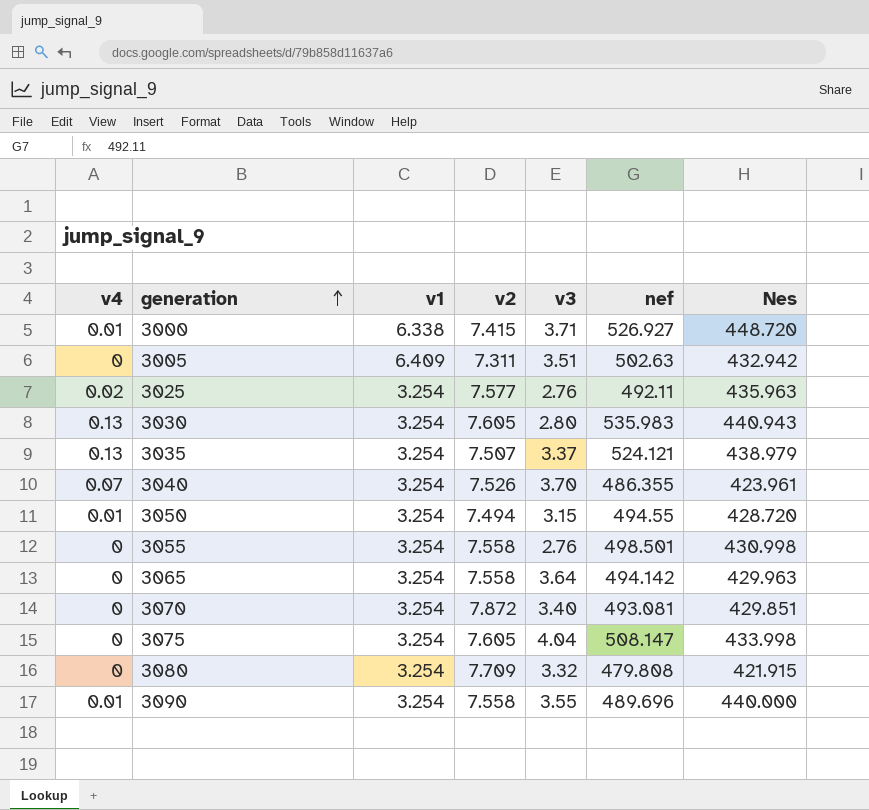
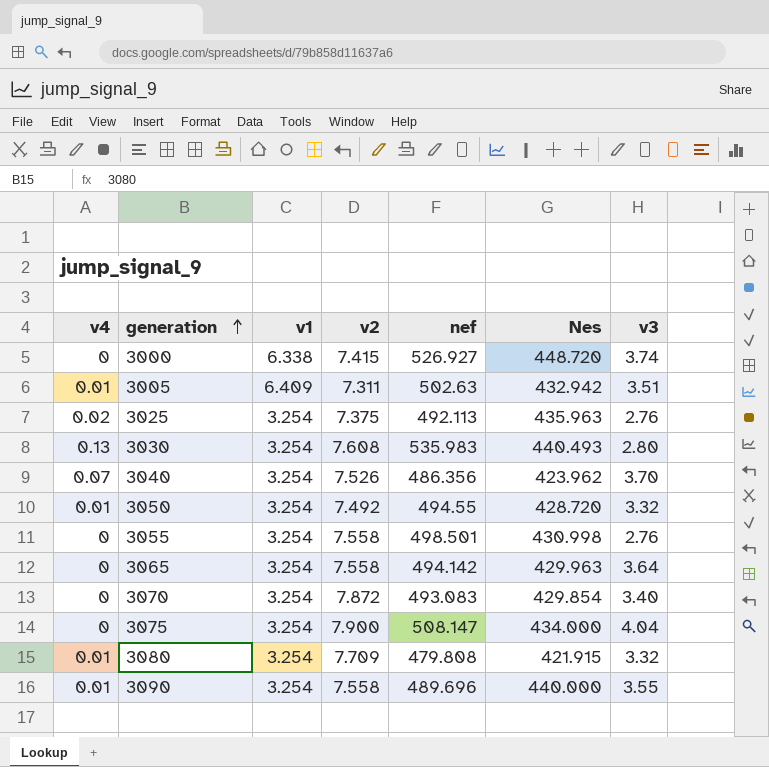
column v3 | position: 5 -> 7
row 3035: 0.13 | 3.254 | 7.507 | 3.37 | 524.121 | 438.979 -> none
3000 | v4: 0.01 -> 0
3000 | v3: 3.71 -> 3.74
3005 | v4: 0 -> 0.01
3025 | v2: 7.577 -> 7.375
3025 | nef: 492.11 -> 492.113
3030 | v2: 7.605 -> 7.608
3030 | Nes: 440.943 -> 440.493
3040 | nef: 486.355 -> 486.356
3040 | Nes: 423.961 -> 423.962
3050 | v2: 7.494 -> 7.492
3050 | v3: 3.15 -> 3.32
3070 | nef: 493.081 -> 493.083
3070 | Nes: 429.851 -> 429.854
3075 | v2: 7.605 -> 7.900
3075 | Nes: 433.998 -> 434.000
3080 | v4: 0 -> 0.01

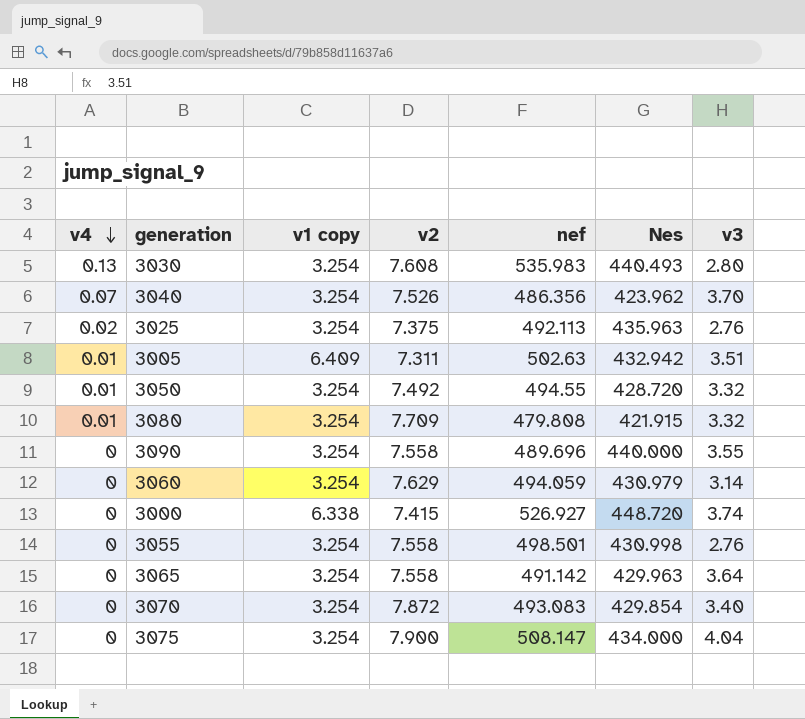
row order: generation ascending -> v4 descending
column name: v1 -> v1 copy
3090 | v4: 0.01 -> 0
row 3060: none -> 0 | 3.254 | 7.629 | 494.059 | 430.979 | 3.14
3065 | nef: 494.142 -> 491.142

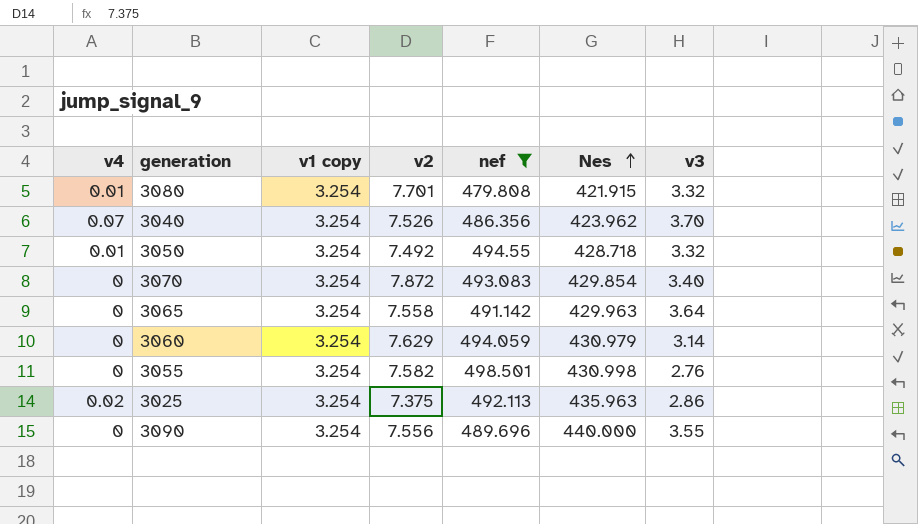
filter: none -> nef <= 498.501
row order: v4 descending -> Nes ascending
3080 | v2: 7.709 -> 7.701
3050 | Nes: 428.720 -> 428.718
3055 | v2: 7.558 -> 7.582
3025 | v3: 2.76 -> 2.86
3090 | v2: 7.558 -> 7.556

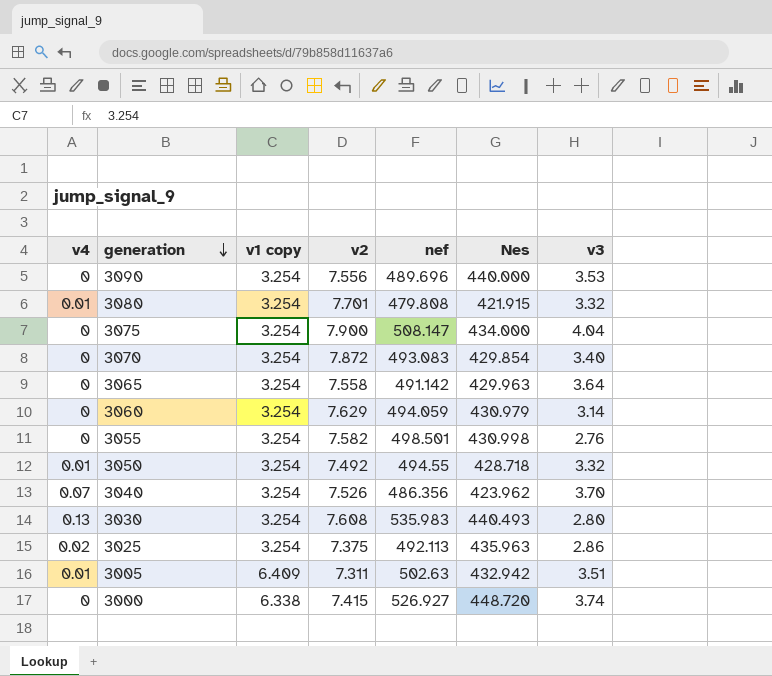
filter: nef <= 498.501 -> none
row order: Nes ascending -> generation descending
3090 | v3: 3.55 -> 3.53

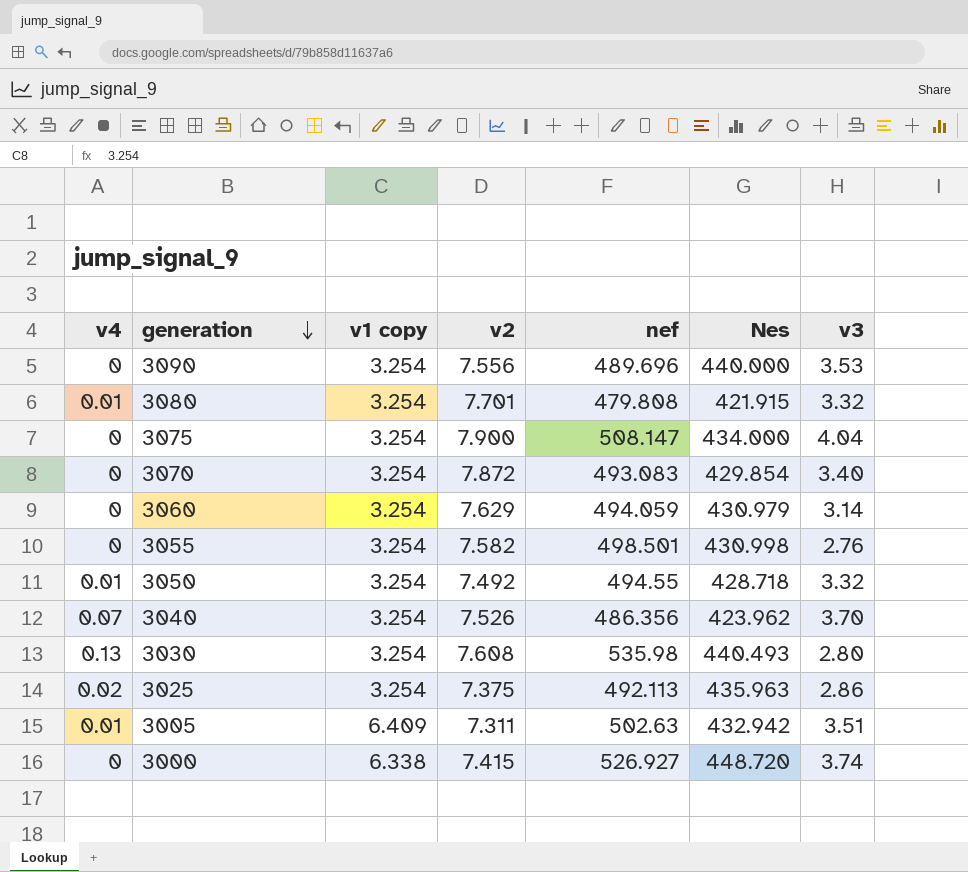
row 3065: 0 | 3.254 | 7.558 | 491.142 | 429.963 | 3.64 -> none
3030 | nef: 535.983 -> 535.98

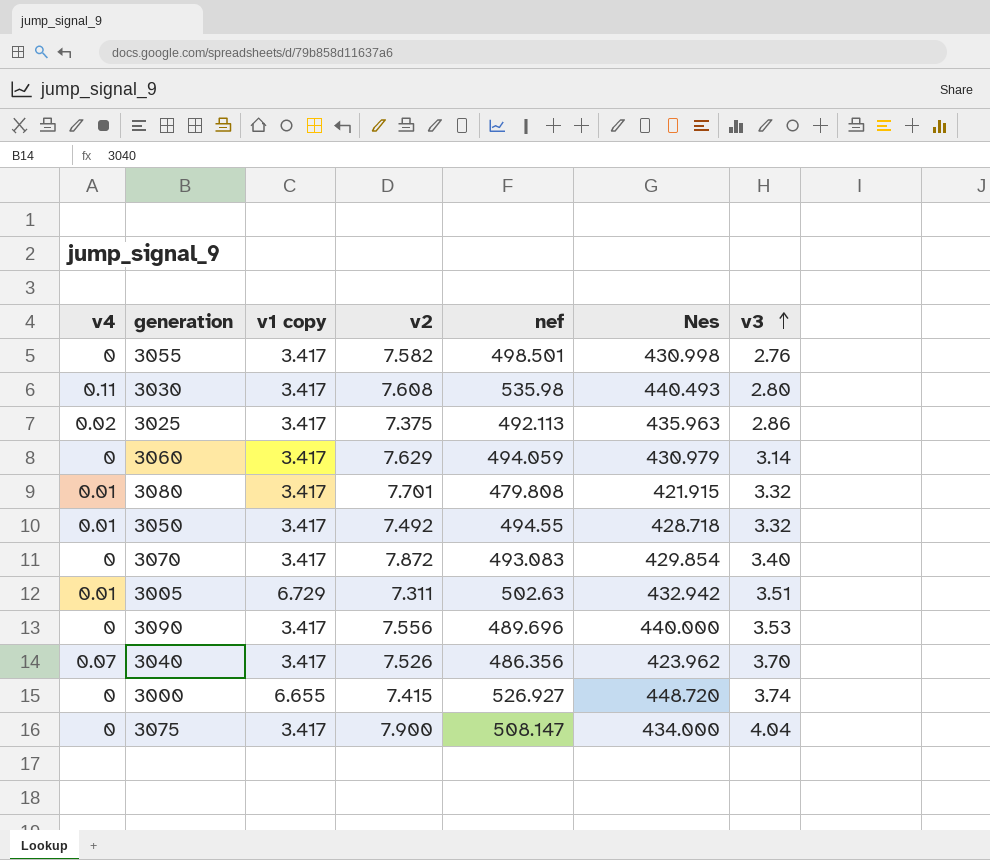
row order: generation descending -> v3 ascending
3055 | v1 copy: 3.254 -> 3.417
3030 | v4: 0.13 -> 0.11
3030 | v1 copy: 3.254 -> 3.417
3025 | v1 copy: 3.254 -> 3.417
3060 | v1 copy: 3.254 -> 3.417
3080 | v1 copy: 3.254 -> 3.417
3050 | v1 copy: 3.254 -> 3.417
3070 | v1 copy: 3.254 -> 3.417
3005 | v1 copy: 6.409 -> 6.729
3090 | v1 copy: 3.254 -> 3.417
3040 | v1 copy: 3.254 -> 3.417
3000 | v1 copy: 6.338 -> 6.655
3075 | v1 copy: 3.254 -> 3.417

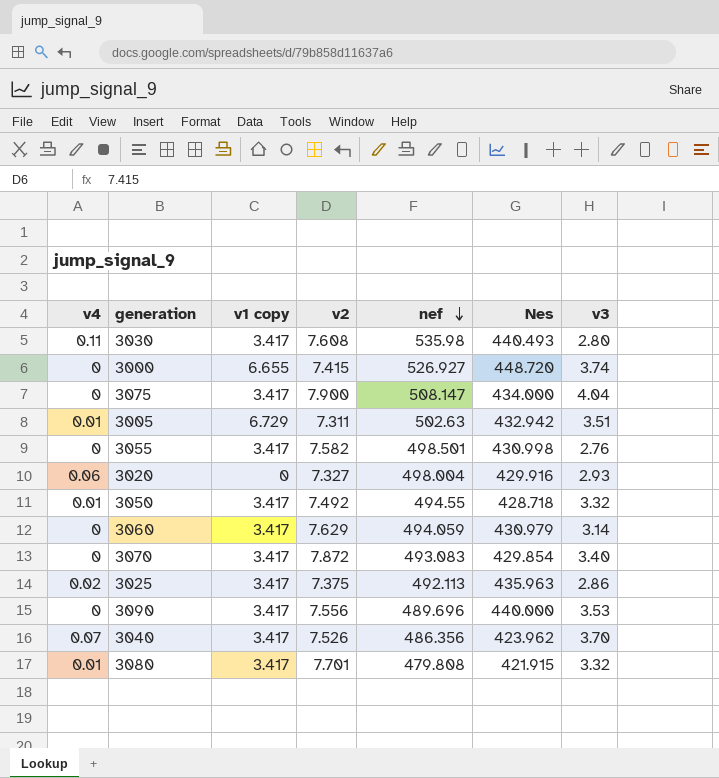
row order: v3 ascending -> nef descending
row 3020: none -> 0.06 | 0 | 7.327 | 498.004 | 429.916 | 2.93

